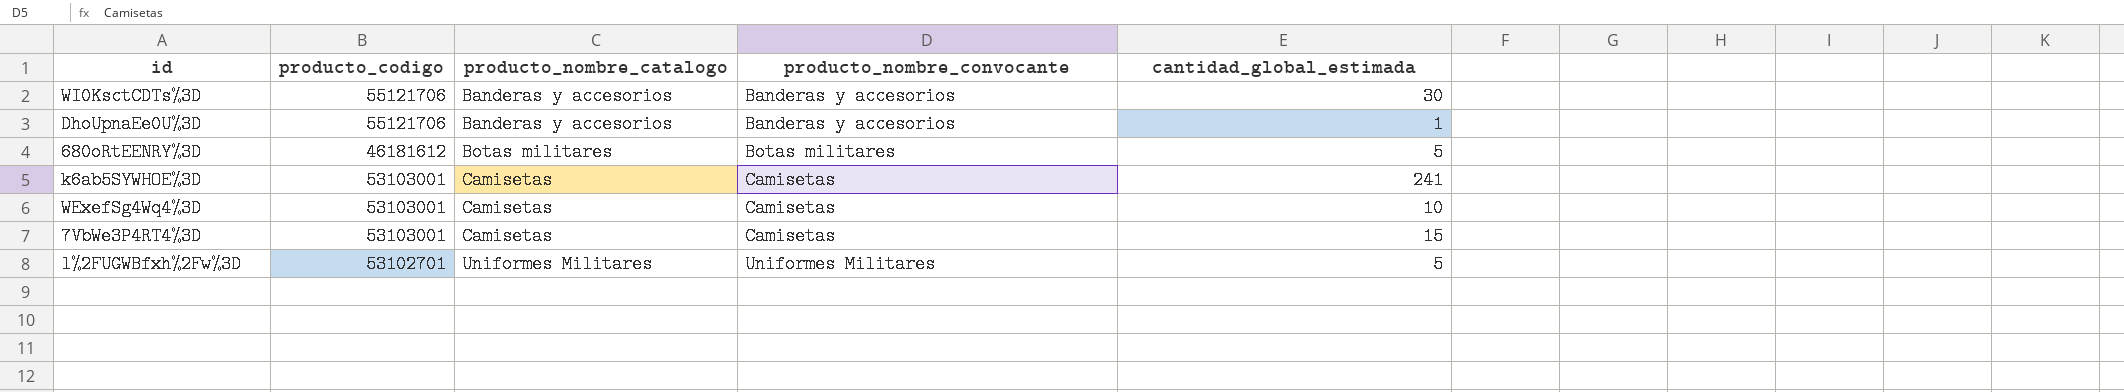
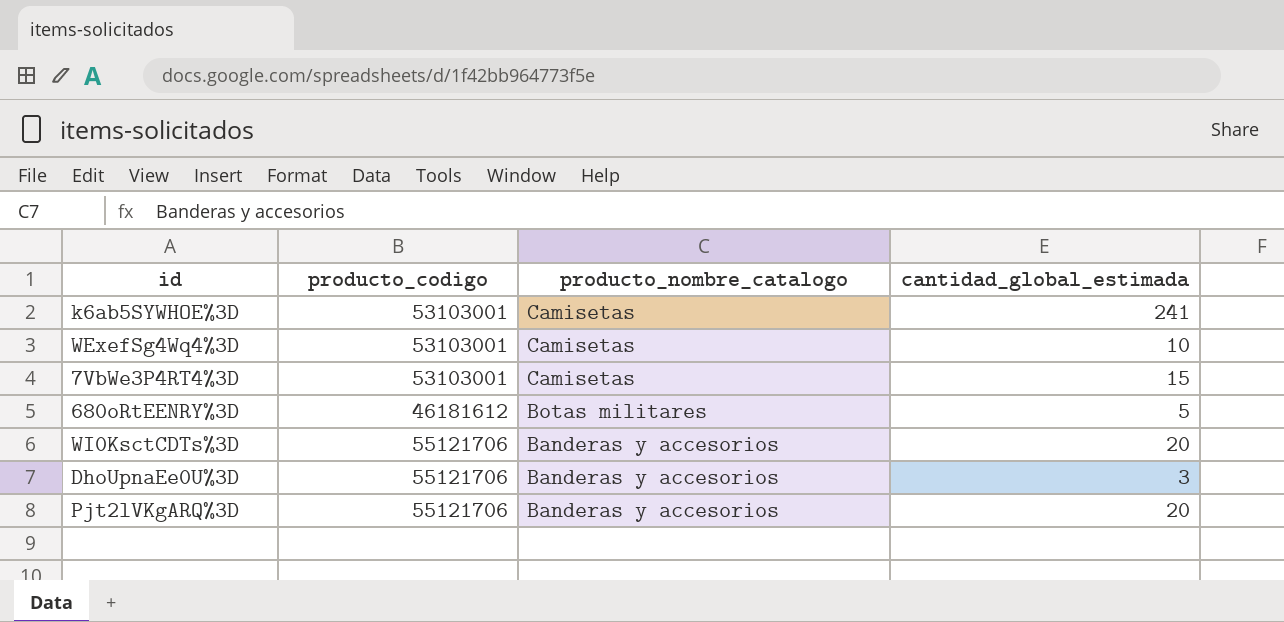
row order: producto_nombre_catalogo ascending -> producto_nombre_catalogo descending
column producto_nombre_convocante | position: 4 -> none
row l%2FUGWBfxh%2Fw%3D: 53102701 | Uniformes Militares | Uniformes Militares | 5 -> none
WI0KsctCDTs%3D | cantidad_global_estimada: 30 -> 20
DhoUpnaEe0U%3D | cantidad_global_estimada: 1 -> 3
row Pjt2lVKgARQ%3D: none -> 55121706 | Banderas y accesorios | 20

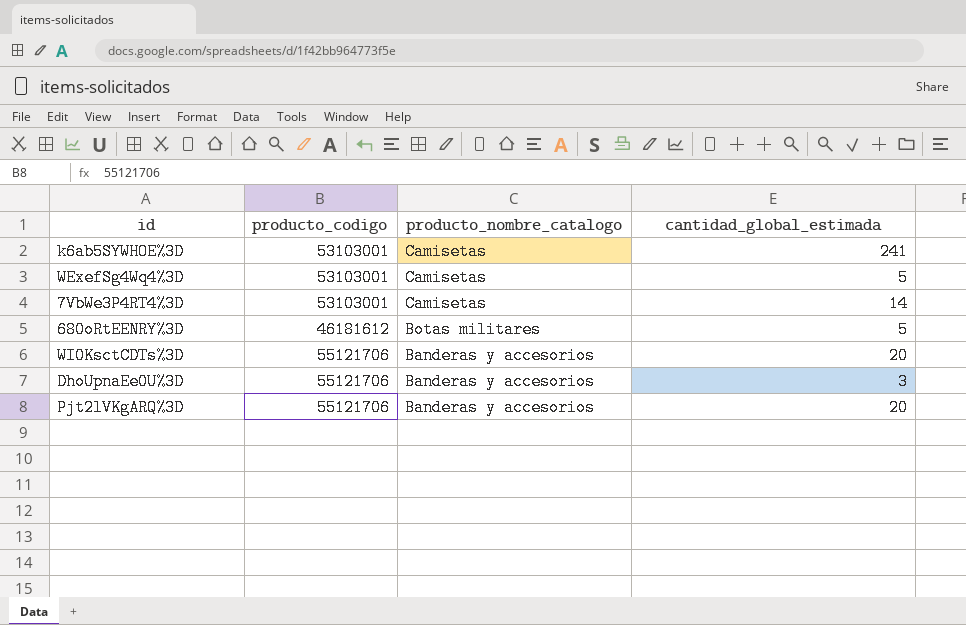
WExefSg4Wq4%3D | cantidad_global_estimada: 10 -> 5
7VbWe3P4RT4%3D | cantidad_global_estimada: 15 -> 14

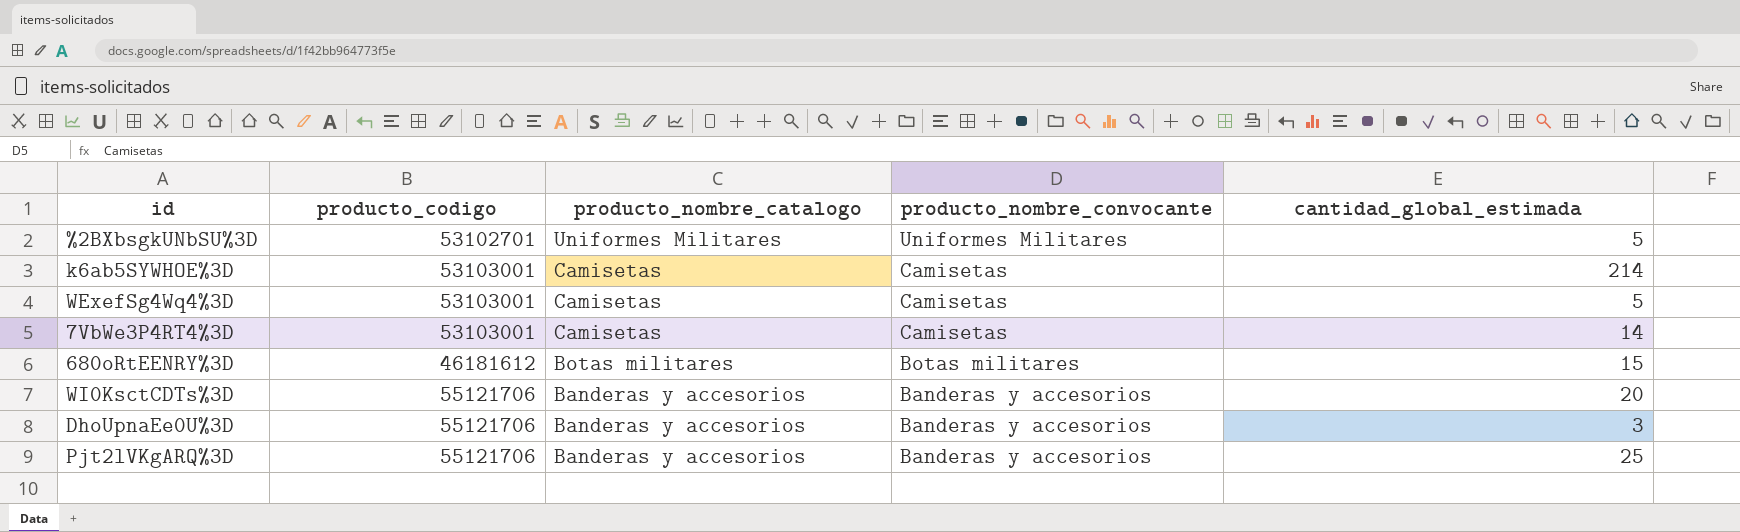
column producto_nombre_convocante | position: none -> 4
row %2BXbsgkUNbSU%3D: none -> 53102701 | Uniformes Militares | Uniformes Militares | 5
k6ab5SYWHOE%3D | cantidad_global_estimada: 241 -> 214
680oRtEENRY%3D | cantidad_global_estimada: 5 -> 15
Pjt2lVKgARQ%3D | cantidad_global_estimada: 20 -> 25

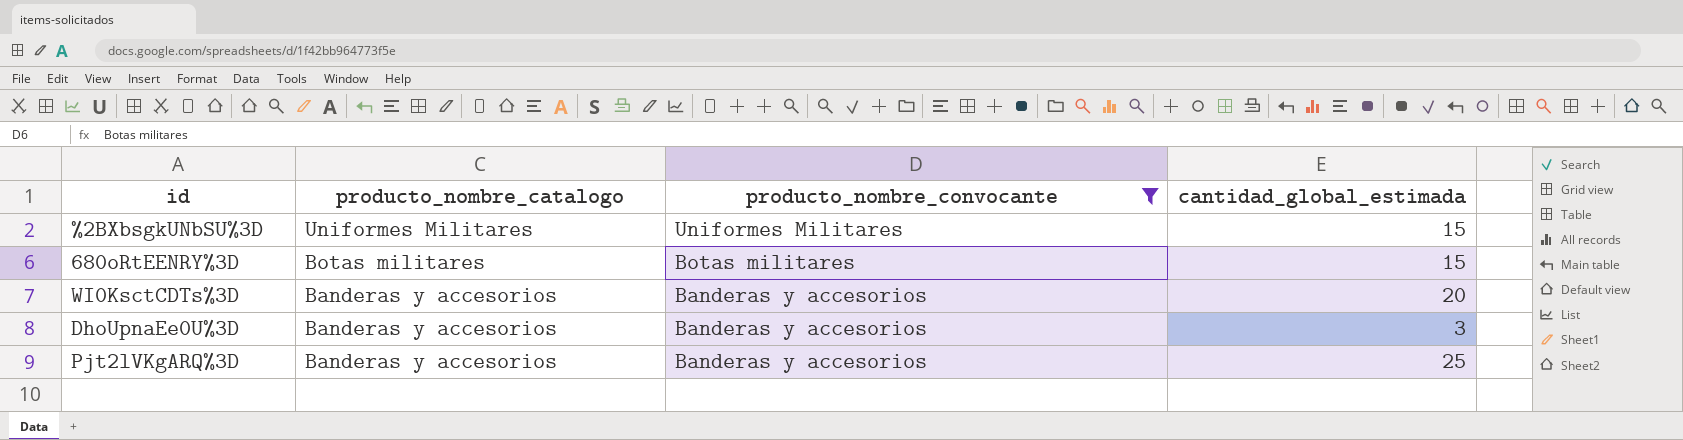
filter: none -> producto_nombre_convocante != Camisetas
column producto_codigo | position: 2 -> none
%2BXbsgkUNbSU%3D | cantidad_global_estimada: 5 -> 15

